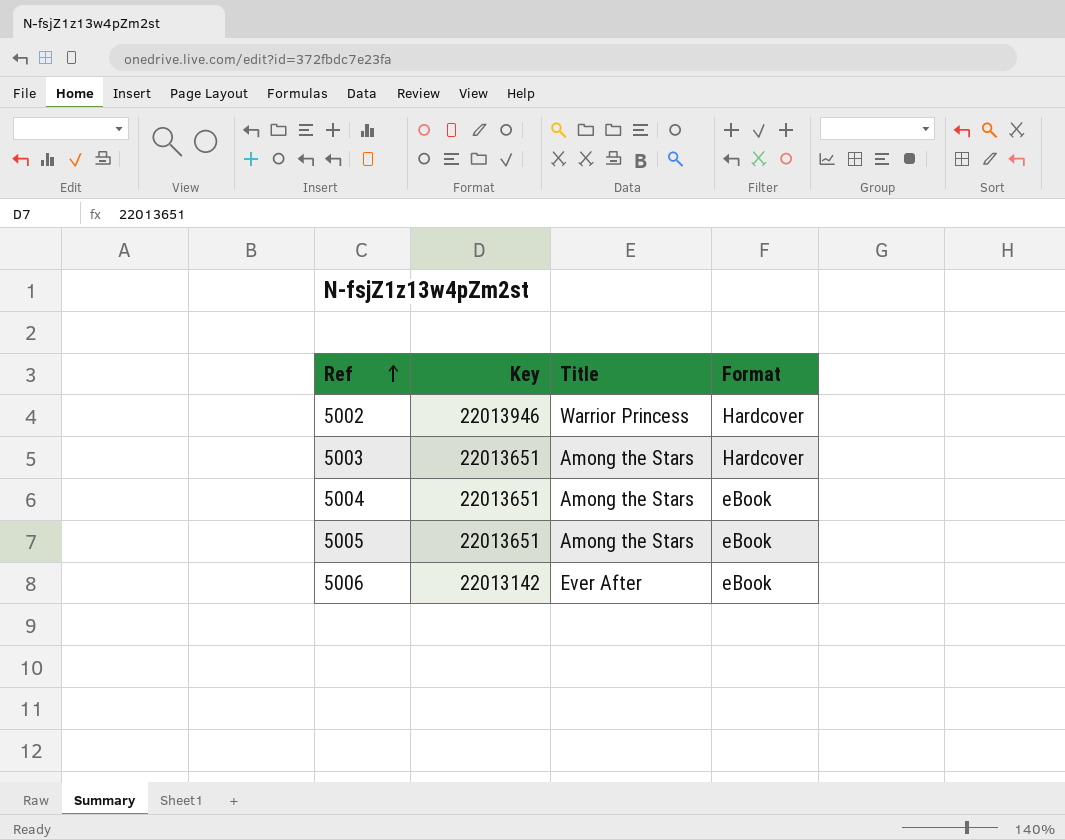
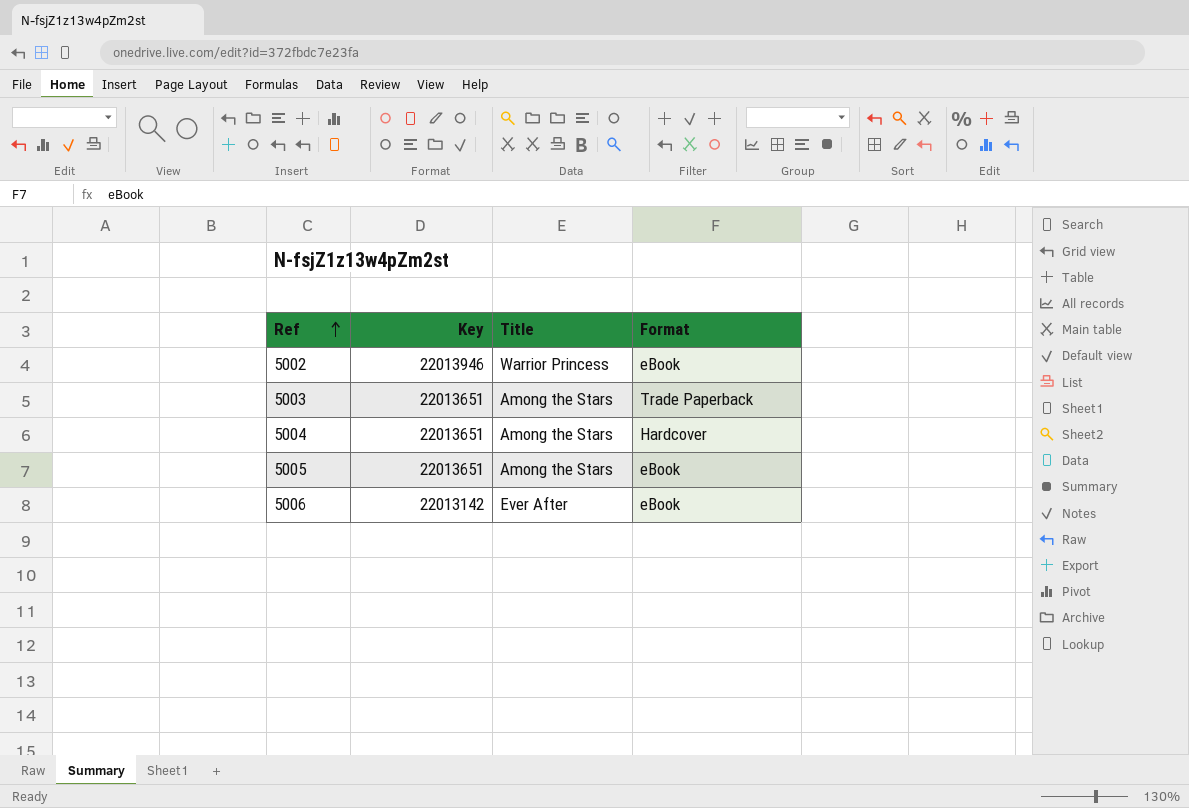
5002 | Format: Hardcover -> eBook
5003 | Format: Hardcover -> Trade Paperback
5004 | Format: eBook -> Hardcover

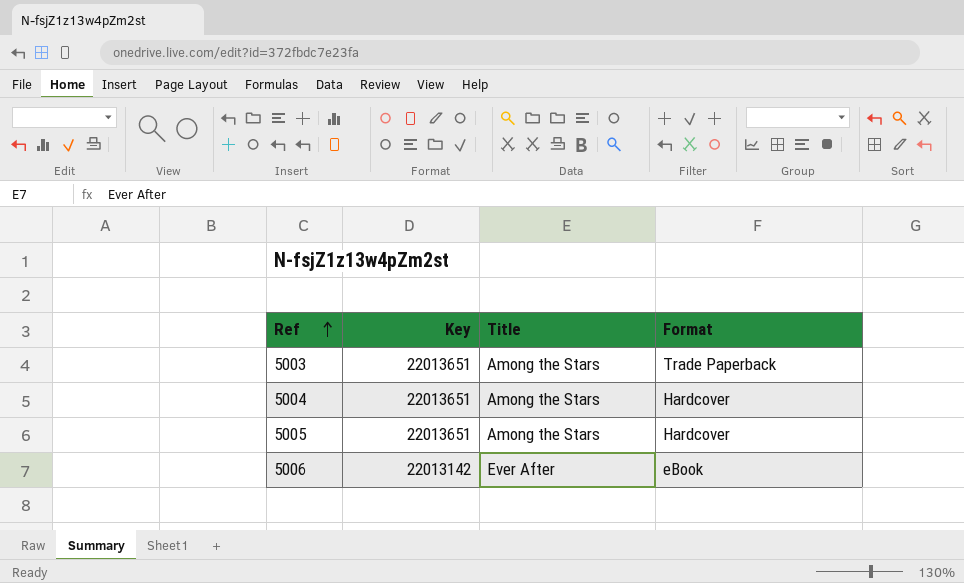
row 5002: 22013946 | Warrior Princess | eBook -> none
5005 | Format: eBook -> Hardcover

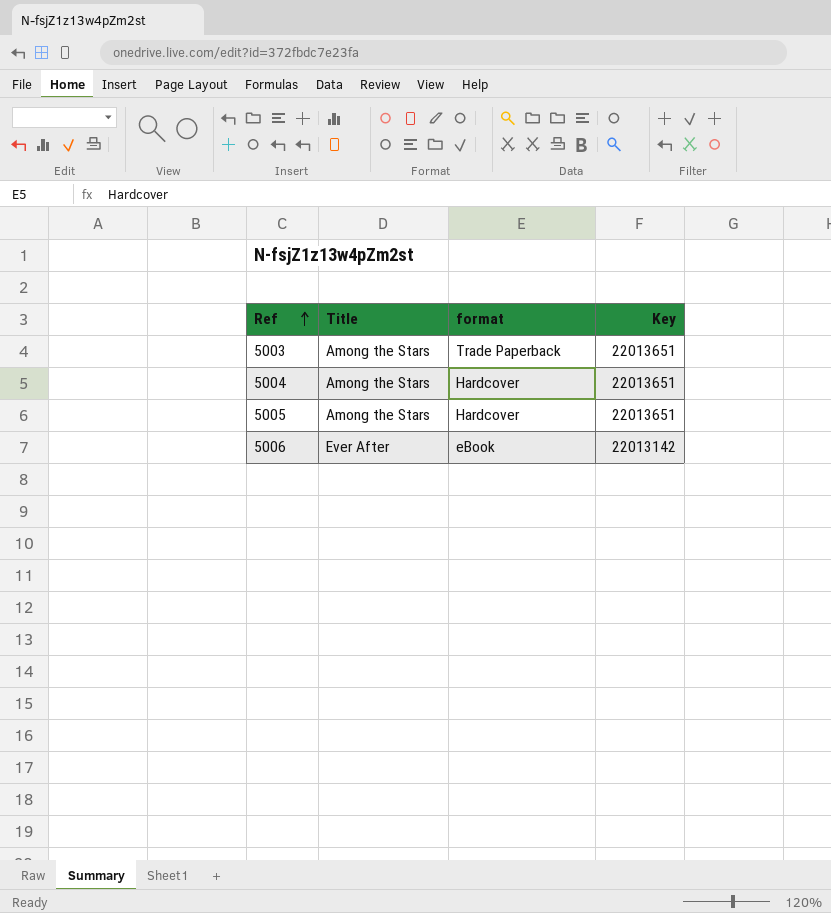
column name: Format -> format
column Key | position: 2 -> 4

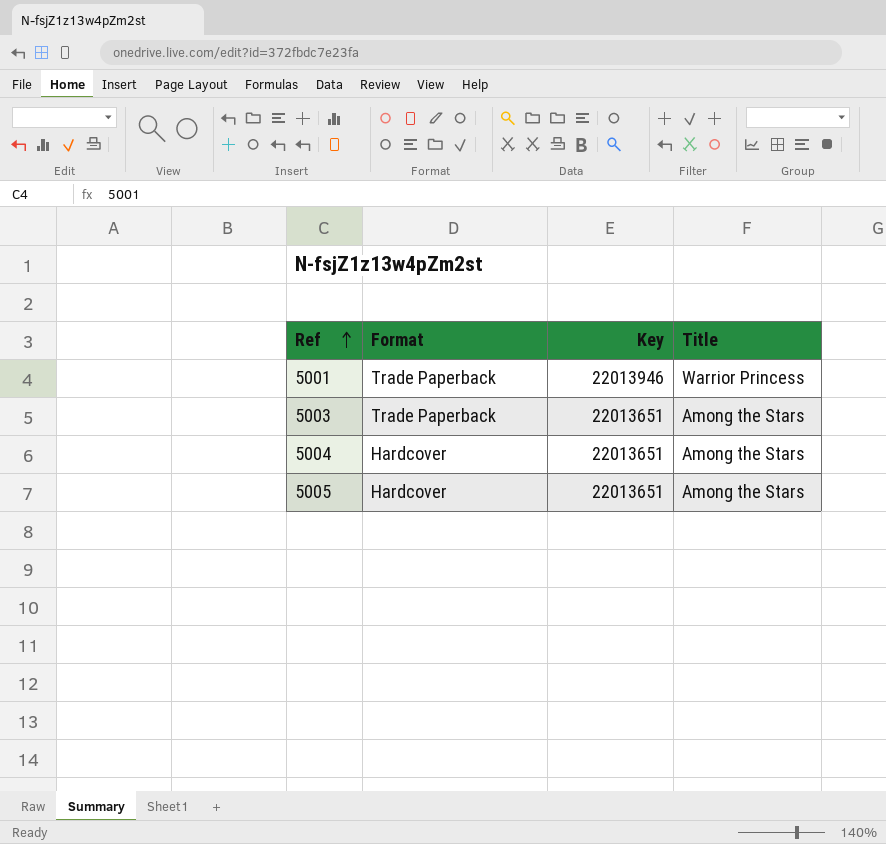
column name: format -> Format
column Title | position: 2 -> 4
row 5006: Ever After | eBook | 22013142 -> none
row 5001: none -> Trade Paperback | 22013946 | Warrior Princess

